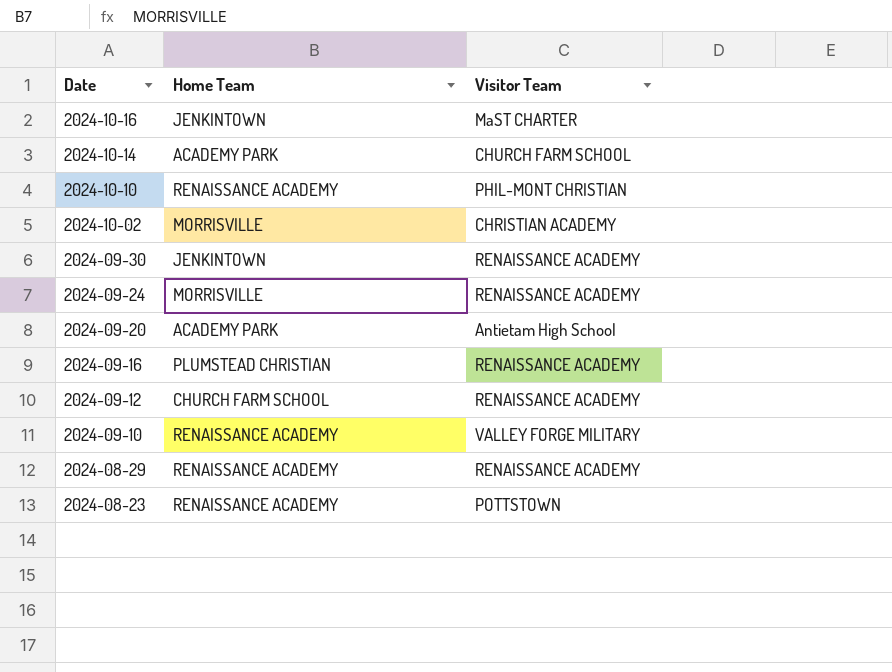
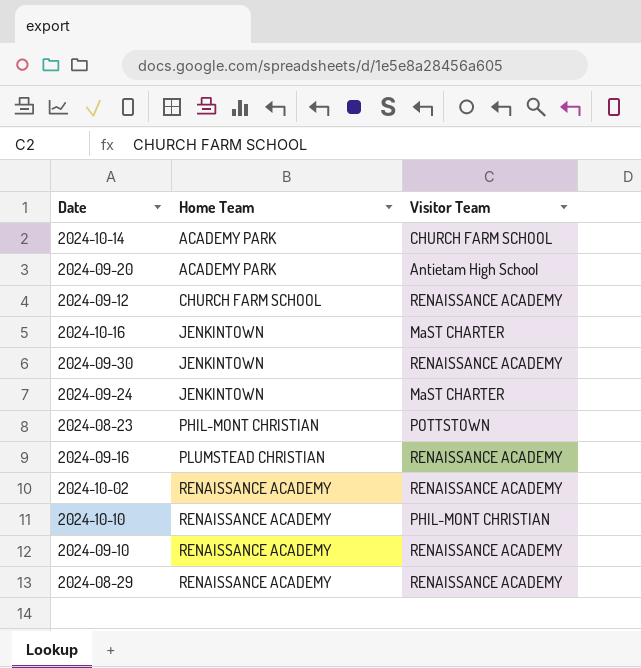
row order: Date descending -> Home Team ascending
2024-09-24 | Home Team: MORRISVILLE -> JENKINTOWN
2024-09-24 | Visitor Team: RENAISSANCE ACADEMY -> MaST CHARTER
2024-08-23 | Home Team: RENAISSANCE ACADEMY -> PHIL-MONT CHRISTIAN
2024-10-02 | Home Team: MORRISVILLE -> RENAISSANCE ACADEMY
2024-10-02 | Visitor Team: CHRISTIAN ACADEMY -> RENAISSANCE ACADEMY
2024-09-10 | Visitor Team: VALLEY FORGE MILITARY -> RENAISSANCE ACADEMY

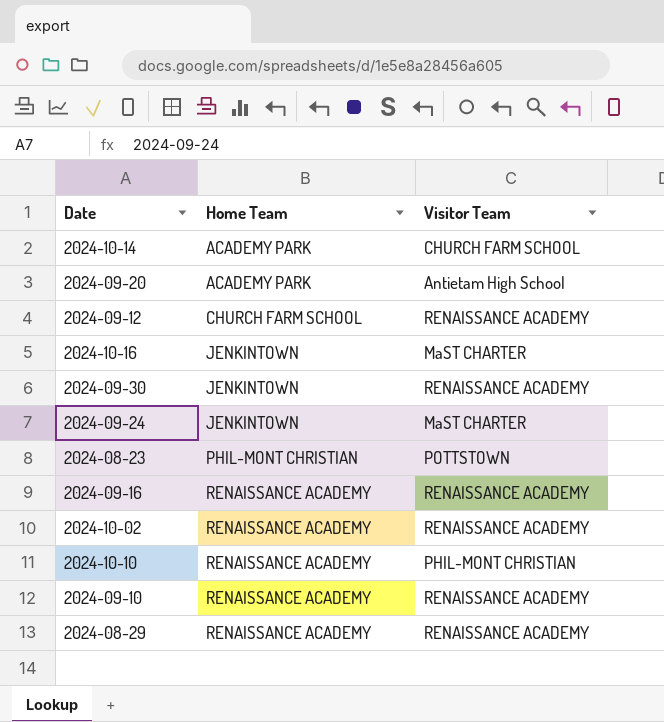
2024-09-16 | Home Team: PLUMSTEAD CHRISTIAN -> RENAISSANCE ACADEMY

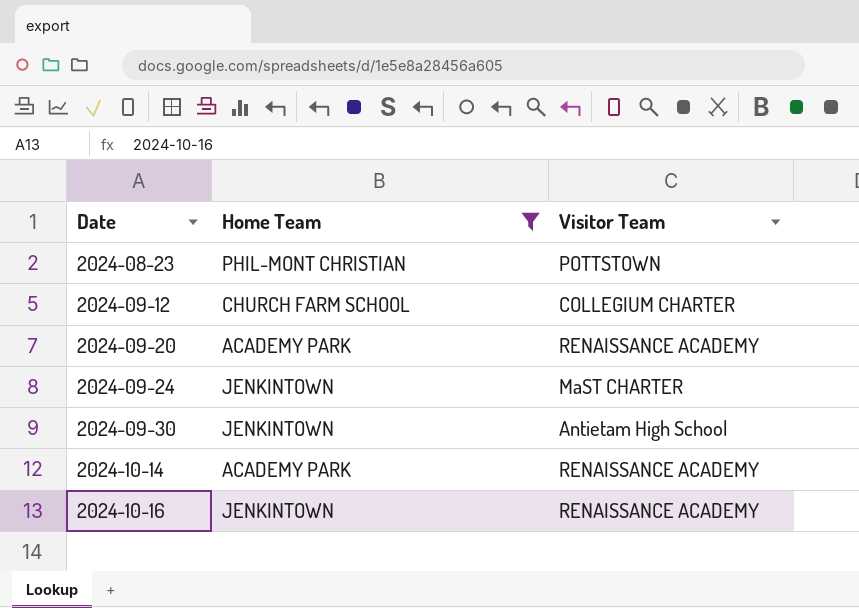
filter: none -> Home Team != RENAISSANCE ACADEMY
row order: Home Team ascending -> Date ascending
2024-09-12 | Visitor Team: RENAISSANCE ACADEMY -> COLLEGIUM CHARTER
2024-09-20 | Visitor Team: Antietam High School -> RENAISSANCE ACADEMY
2024-09-30 | Visitor Team: RENAISSANCE ACADEMY -> Antietam High School
2024-10-14 | Visitor Team: CHURCH FARM SCHOOL -> RENAISSANCE ACADEMY
2024-10-16 | Visitor Team: MaST CHARTER -> RENAISSANCE ACADEMY

